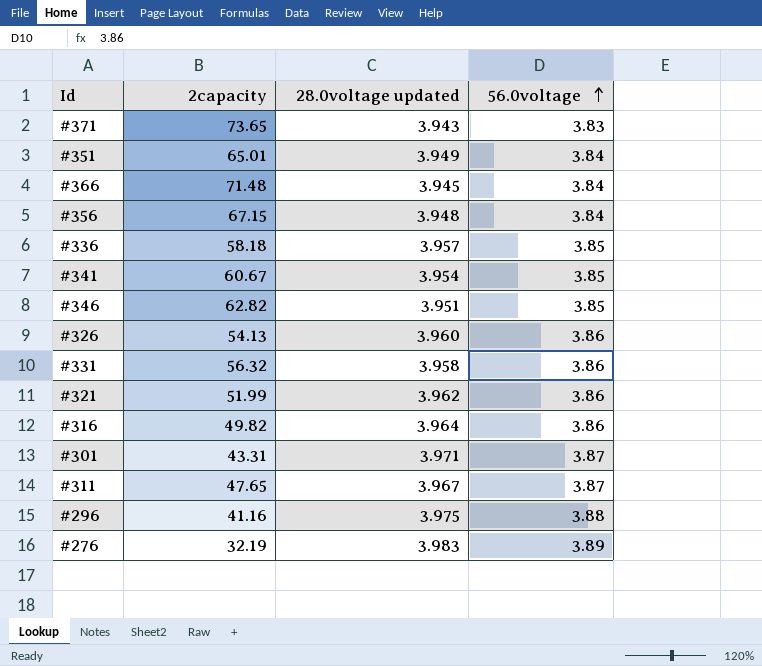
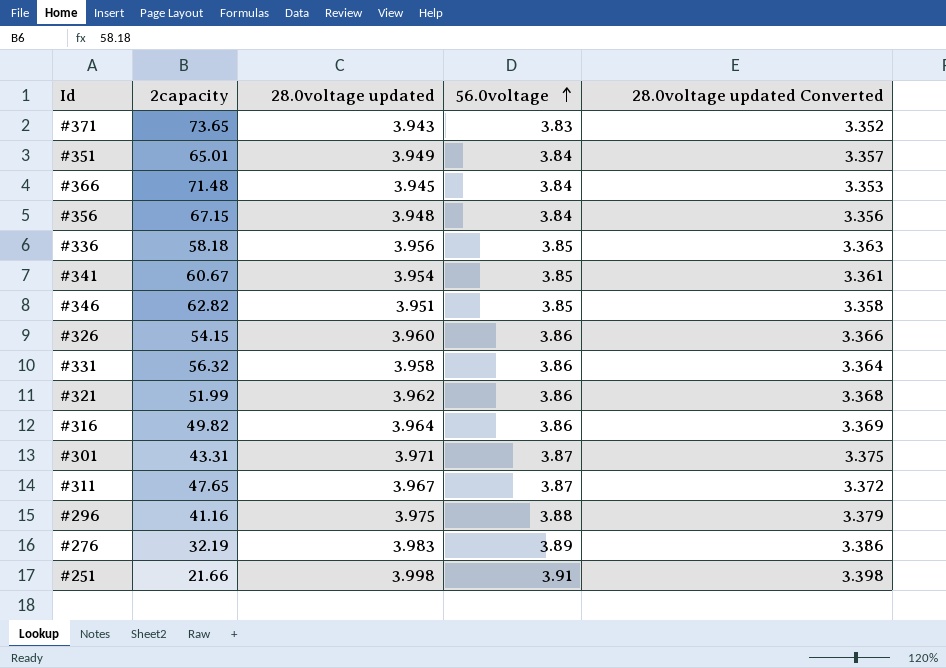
column 28.0voltage updated Converted | formula: none -> [28.0voltage updated] * 0.85
#336 | 28.0voltage updated: 3.957 -> 3.956
#326 | 2capacity: 54.13 -> 54.15
row #251: none -> 21.66 | 3.998 | 3.91 | 3.398

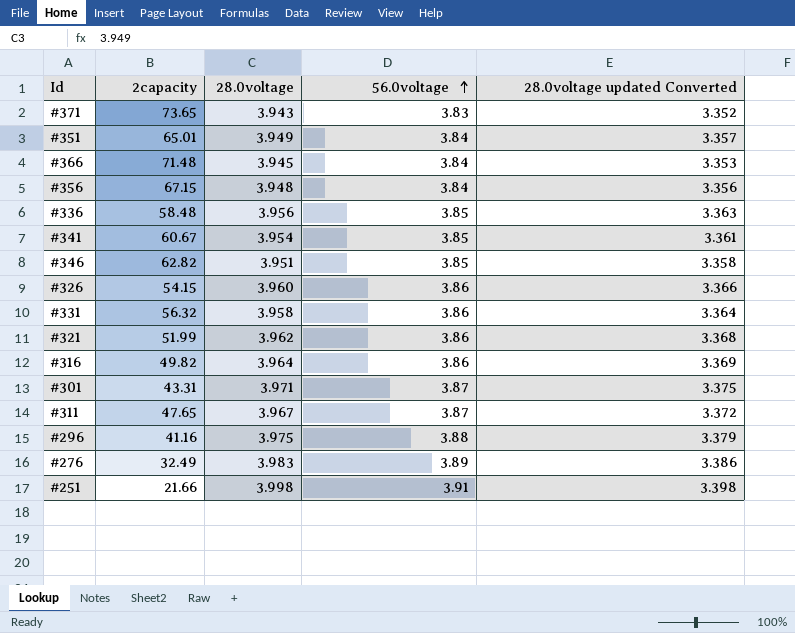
column name: 28.0voltage updated -> 28.0voltage
#336 | 2capacity: 58.18 -> 58.48
#276 | 2capacity: 32.19 -> 32.49

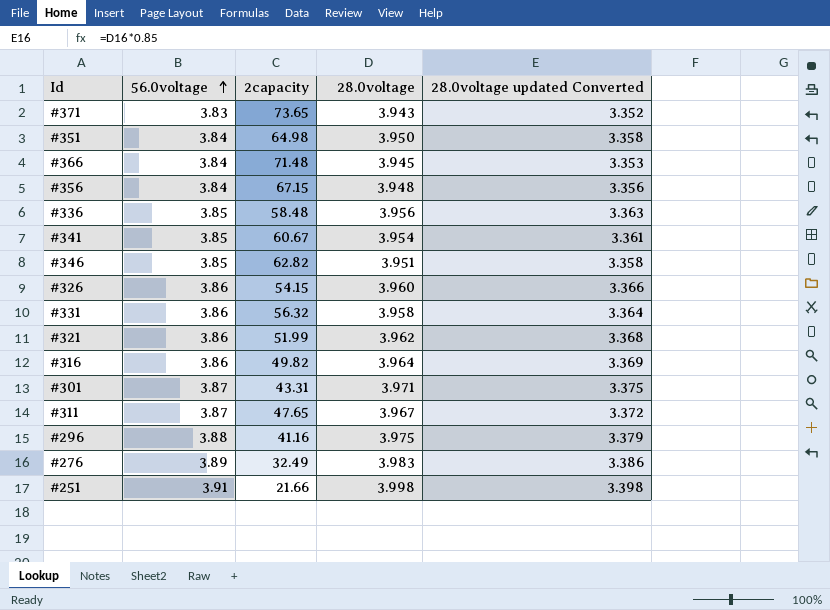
column 56.0voltage | position: 4 -> 2
#351 | 2capacity: 65.01 -> 64.98
#351 | 28.0voltage: 3.949 -> 3.950
#351 | 28.0voltage updated Converted: 3.357 -> 3.358

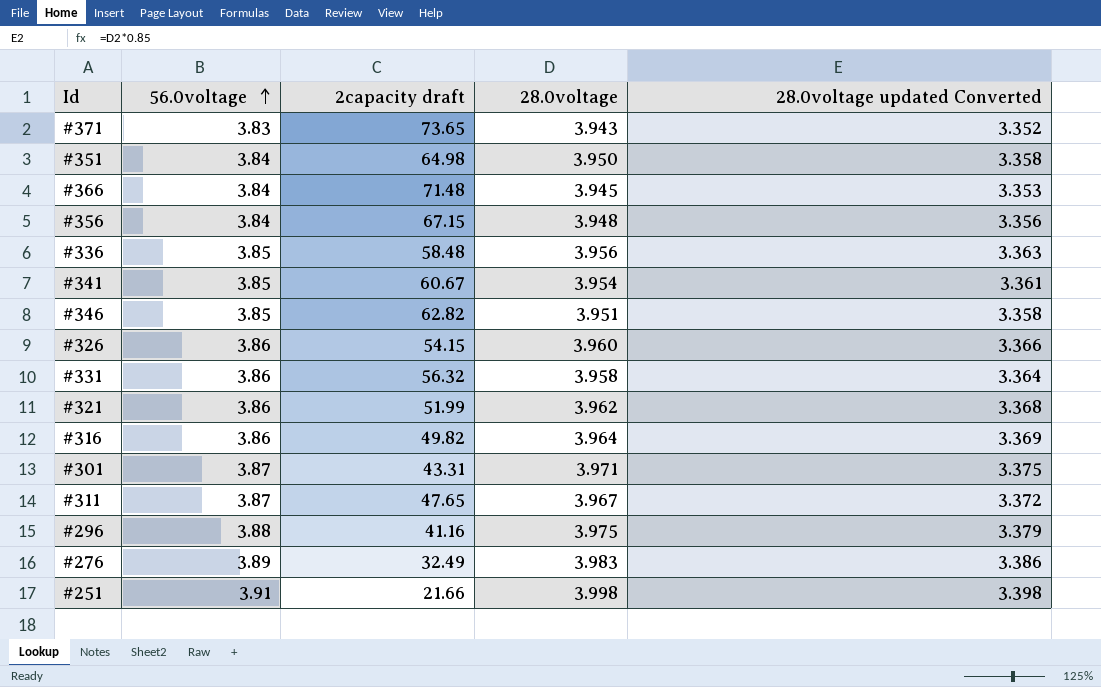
column name: 2capacity -> 2capacity draft

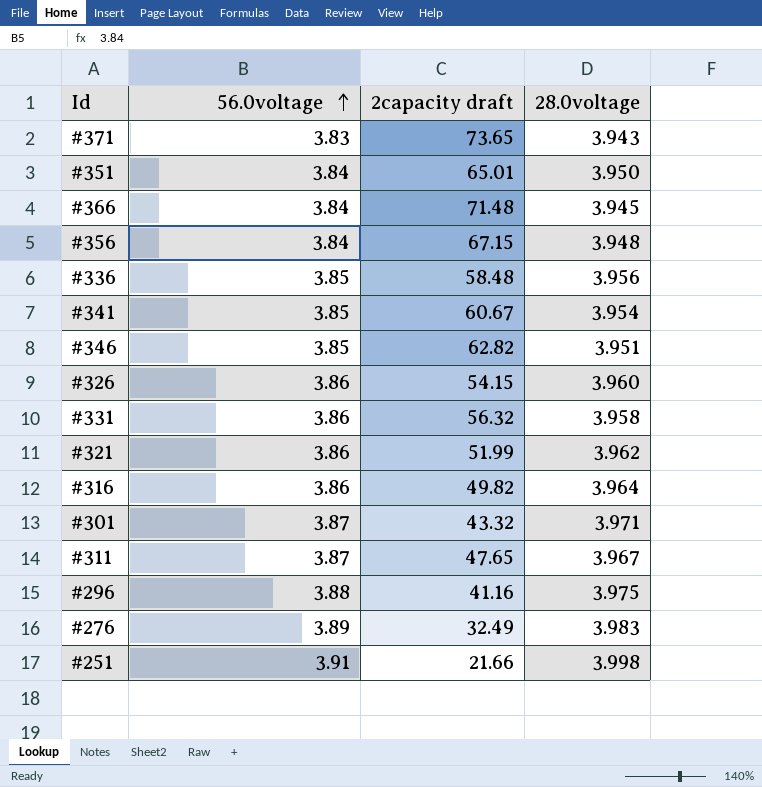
column 28.0voltage updated Converted | formula: [28.0voltage] * 0.85 -> none
#351 | 2capacity draft: 64.98 -> 65.01
#301 | 2capacity draft: 43.31 -> 43.32

